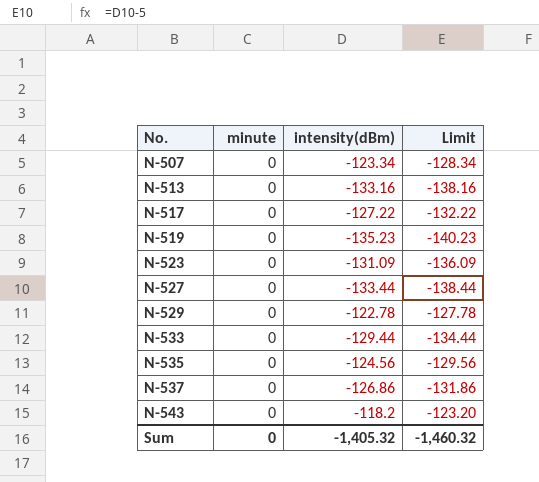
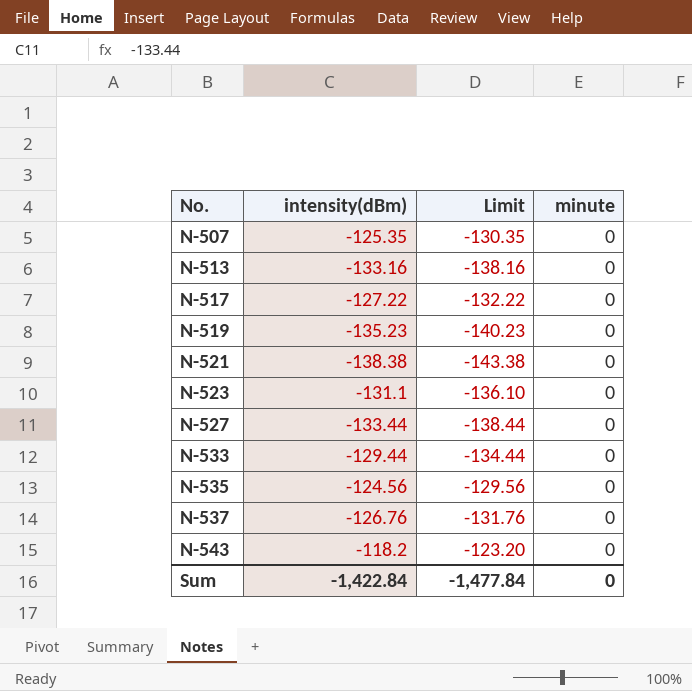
column minute | position: 2 -> 4
row N-529: 0 | -122.78 | -127.78 -> none
N-507 | intensity(dBm): -123.34 -> -125.35
N-507 | Limit: -128.34 -> -130.35
row N-521: none -> -138.38 | -143.38 | 0
N-523 | intensity(dBm): -131.09 -> -131.1
N-523 | Limit: -136.09 -> -136.10
N-537 | intensity(dBm): -126.86 -> -126.76
N-537 | Limit: -131.86 -> -131.76
Sum | intensity(dBm): -1,405.32 -> -1,422.84
Sum | Limit: -1,460.32 -> -1,477.84

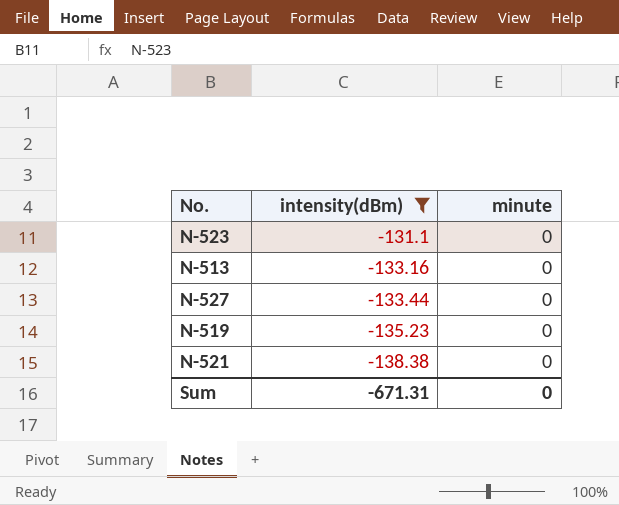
filter: none -> intensity(dBm) <= -131.1
row order: No. ascending -> intensity(dBm) descending
column Limit | formula: [intensity(dBm)] - 5 -> none
Sum | intensity(dBm): -1,422.84 -> -671.31

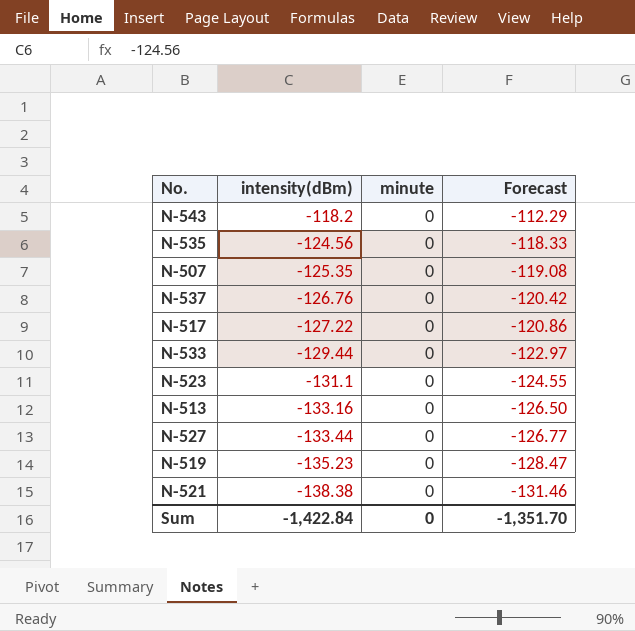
filter: intensity(dBm) <= -131.1 -> none
column Forecast | formula: none -> [intensity(dBm)] * 0.95
Sum | intensity(dBm): -671.31 -> -1,422.84

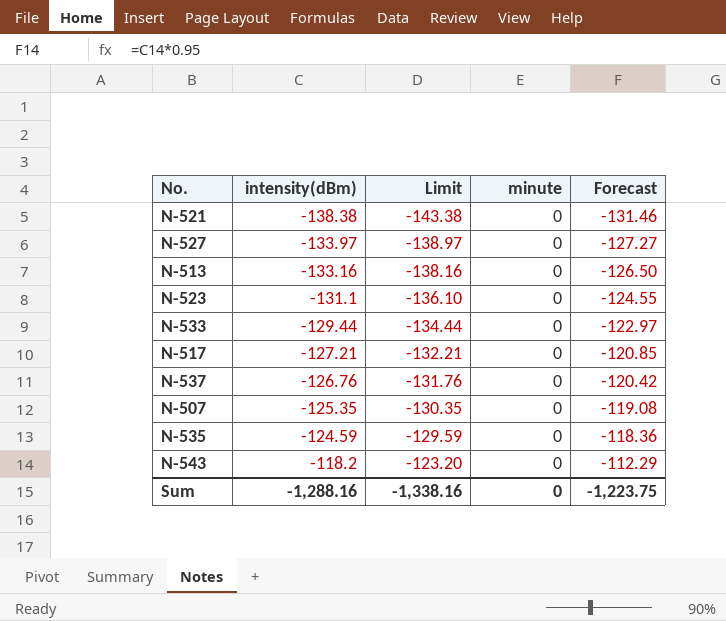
row order: intensity(dBm) descending -> intensity(dBm) ascending
column Limit | formula: none -> [intensity(dBm)] - 5
row N-519: -135.23 | 0 | -128.47 -> none
N-527 | intensity(dBm): -133.44 -> -133.97
N-527 | Forecast: -126.77 -> -127.27
N-517 | intensity(dBm): -127.22 -> -127.21
N-517 | Forecast: -120.86 -> -120.85
N-535 | intensity(dBm): -124.56 -> -124.59
N-535 | Forecast: -118.33 -> -118.36
Sum | intensity(dBm): -1,422.84 -> -1,288.16
Sum | Forecast: -1,351.70 -> -1,223.75

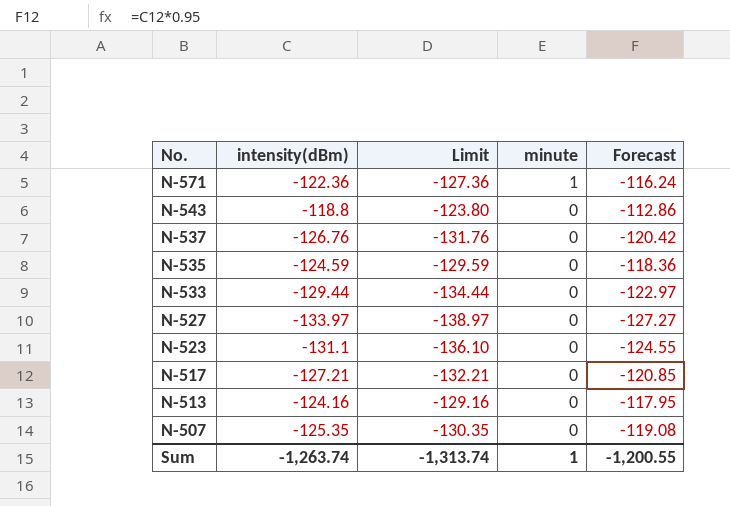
row order: intensity(dBm) ascending -> No. descending
row N-521: -138.38 | -143.38 | 0 | -131.46 -> none
row N-571: none -> -122.36 | -127.36 | 1 | -116.24
N-543 | intensity(dBm): -118.2 -> -118.8
N-543 | Limit: -123.20 -> -123.80
N-543 | Forecast: -112.29 -> -112.86
N-513 | intensity(dBm): -133.16 -> -124.16
N-513 | Limit: -138.16 -> -129.16
N-513 | Forecast: -126.50 -> -117.95
Sum | intensity(dBm): -1,288.16 -> -1,263.74
Sum | Limit: -1,338.16 -> -1,313.74
Sum | minute: 0 -> 1
Sum | Forecast: -1,223.75 -> -1,200.55

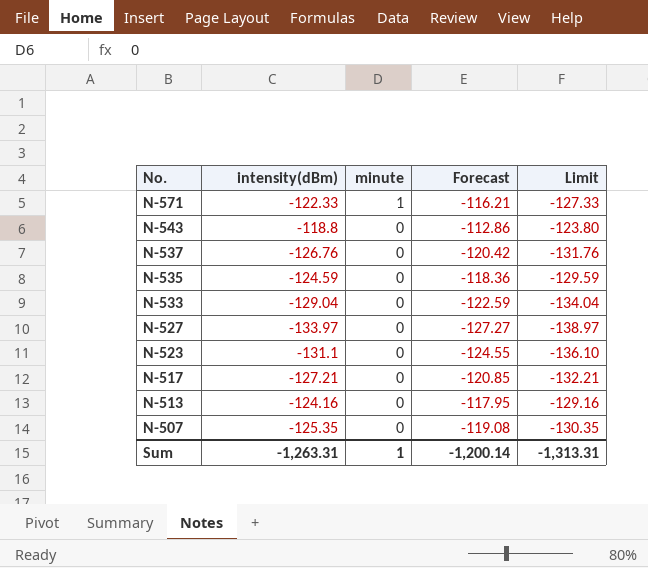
column Limit | position: 3 -> 5
N-571 | intensity(dBm): -122.36 -> -122.33
N-571 | Forecast: -116.24 -> -116.21
N-571 | Limit: -127.36 -> -127.33
N-533 | intensity(dBm): -129.44 -> -129.04
N-533 | Forecast: -122.97 -> -122.59
N-533 | Limit: -134.44 -> -134.04
Sum | intensity(dBm): -1,263.74 -> -1,263.31
Sum | Forecast: -1,200.55 -> -1,200.14
Sum | Limit: -1,313.74 -> -1,313.31

